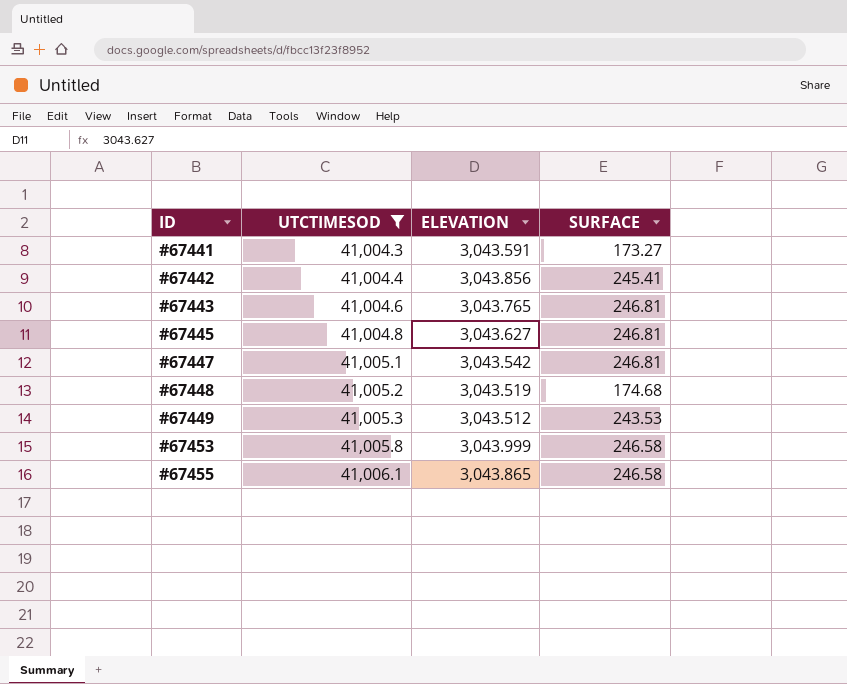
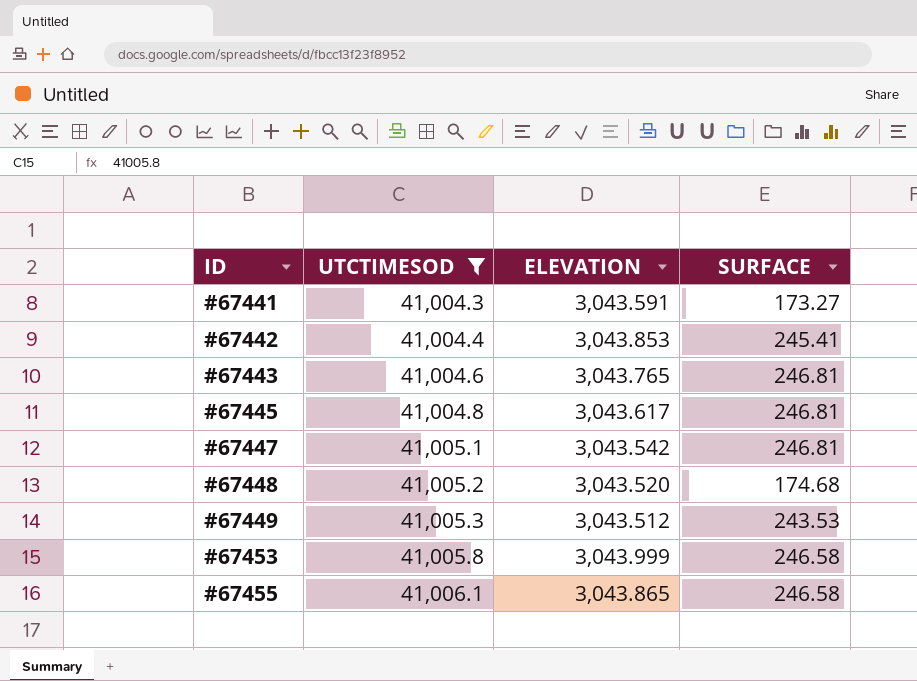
#67442 | ELEVATION: 3,043.856 -> 3,043.853
#67445 | ELEVATION: 3,043.627 -> 3,043.617
#67448 | ELEVATION: 3,043.519 -> 3,043.520

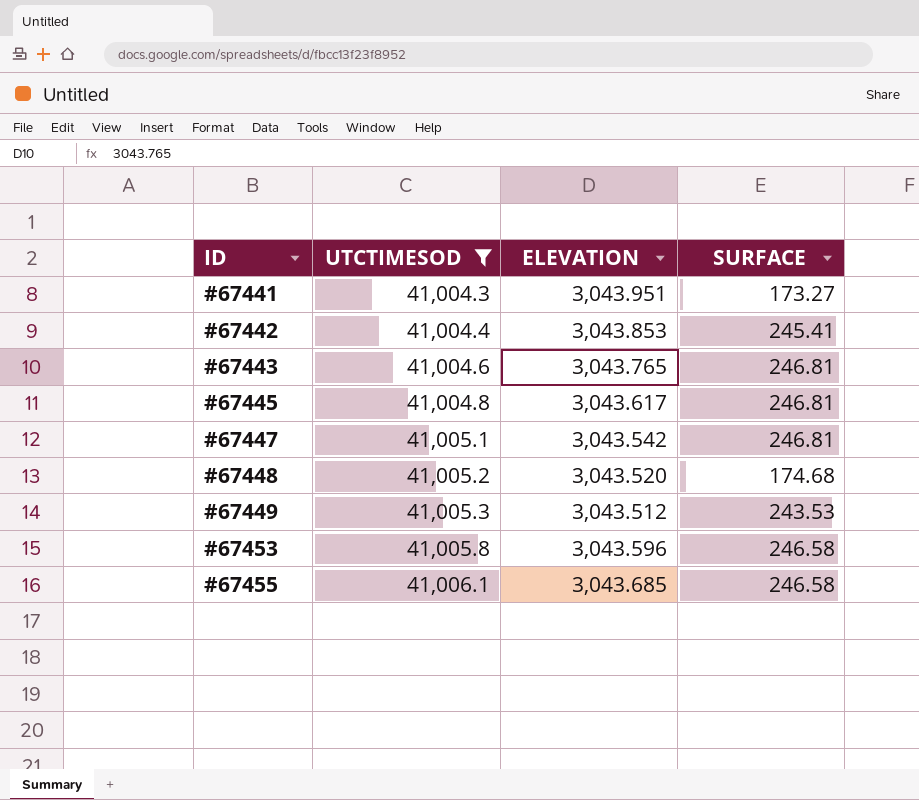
#67441 | ELEVATION: 3,043.591 -> 3,043.951
#67453 | ELEVATION: 3,043.999 -> 3,043.596
#67455 | ELEVATION: 3,043.865 -> 3,043.685

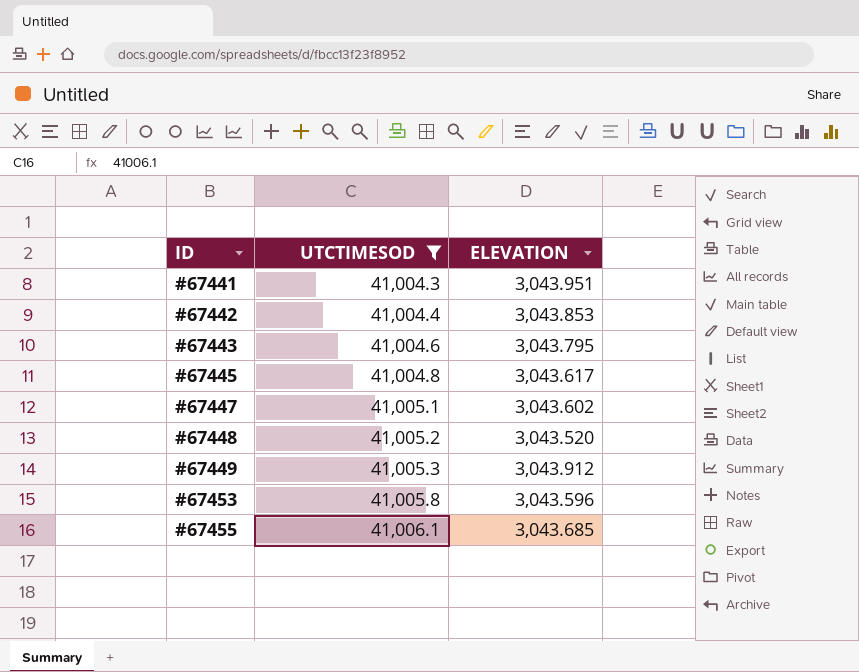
column SURFACE | position: 4 -> none
#67443 | ELEVATION: 3,043.765 -> 3,043.795
#67447 | ELEVATION: 3,043.542 -> 3,043.602
#67449 | ELEVATION: 3,043.512 -> 3,043.912

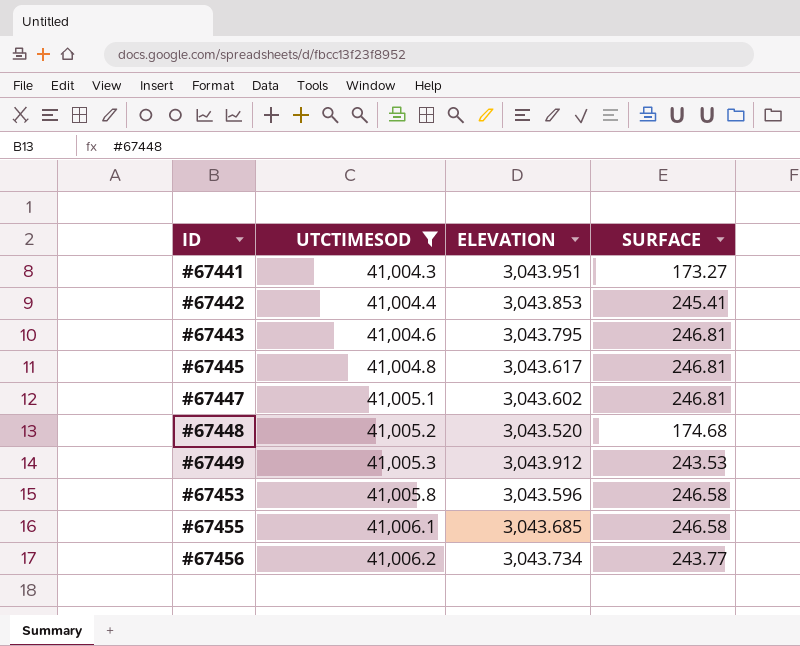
column SURFACE | position: none -> 4
row #67456: none -> 41,006.2 | 3,043.734 | 243.77

